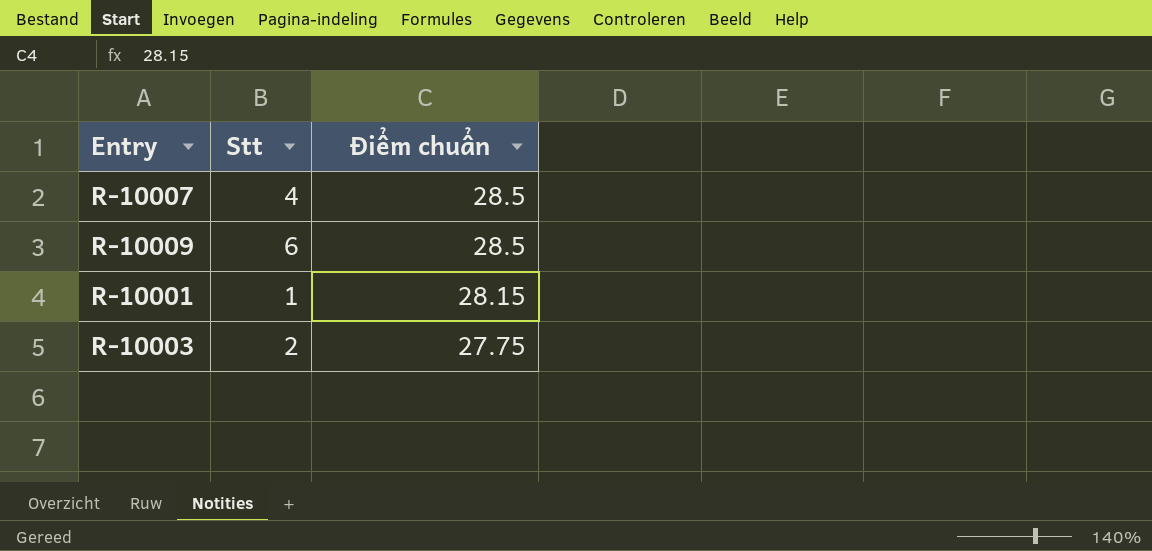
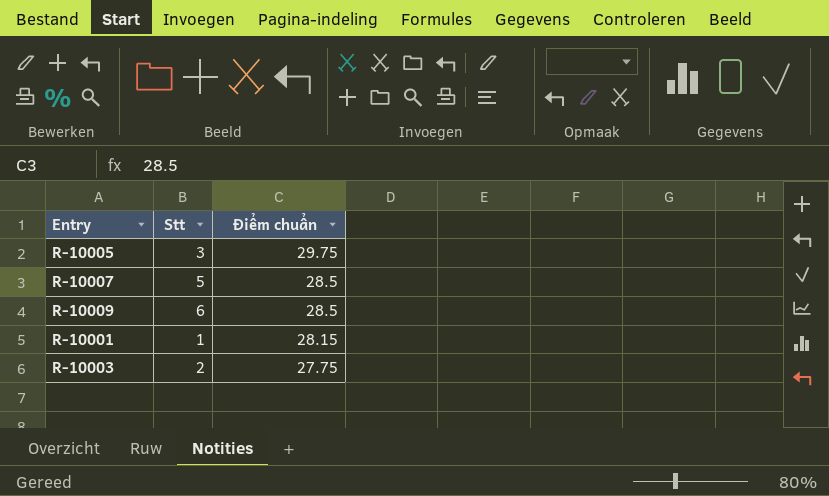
row R-10005: none -> 3 | 29.75
R-10007 | Stt: 4 -> 5

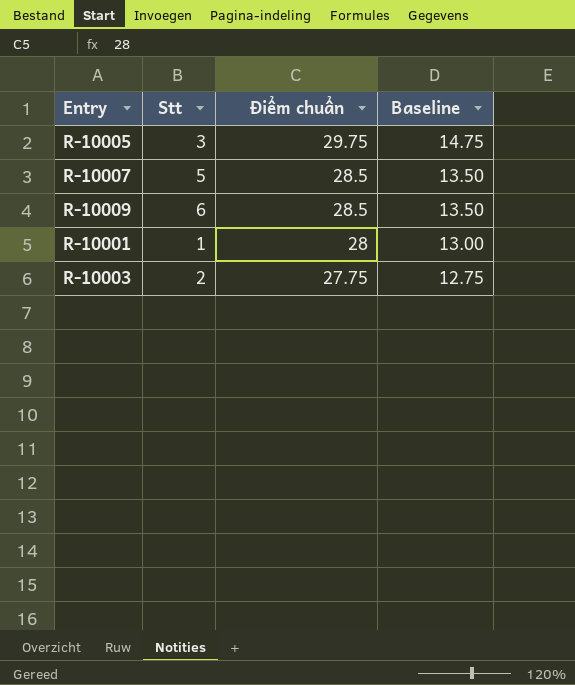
column Baseline | formula: none -> [Điểm chuẩn] - 15
R-10001 | Điểm chuẩn: 28.15 -> 28

